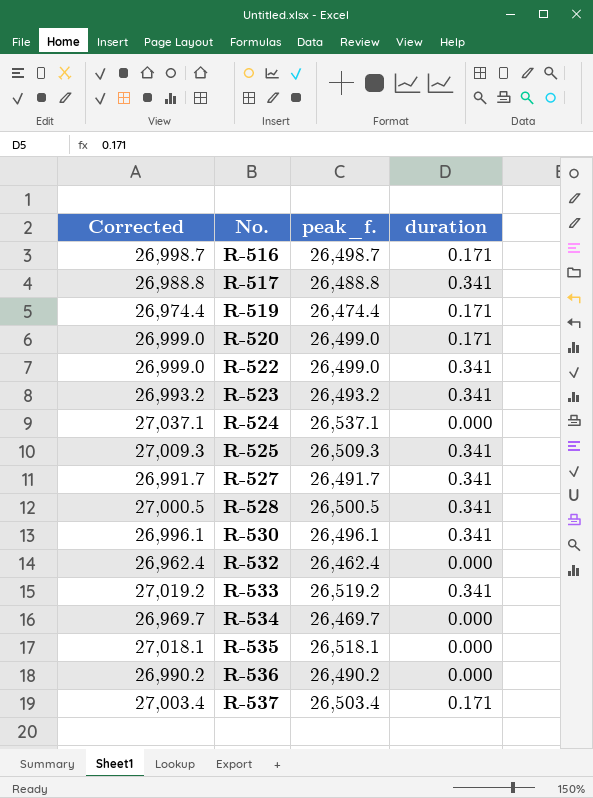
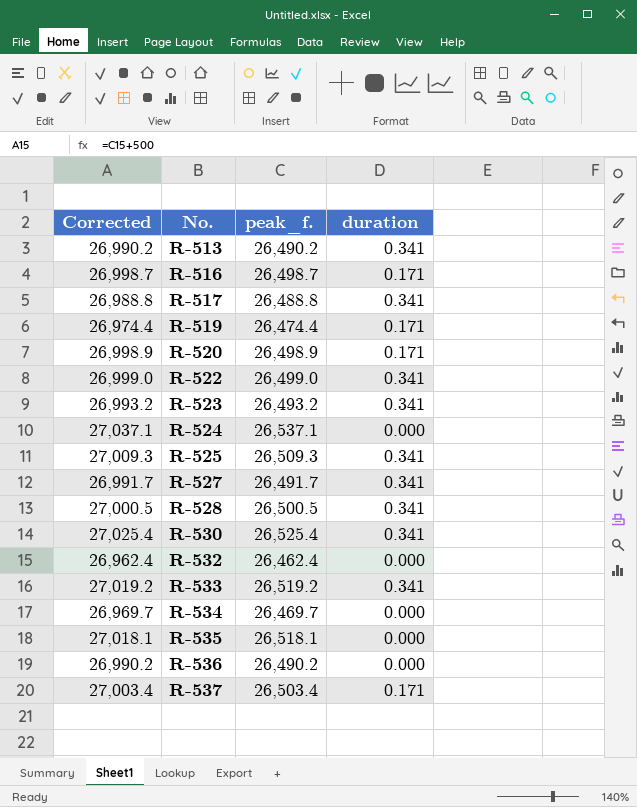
row R-513: none -> 26,990.2 | 26,490.2 | 0.341
R-520 | Corrected: 26,999.0 -> 26,998.9
R-520 | peak_f.: 26,499.0 -> 26,498.9
R-530 | Corrected: 26,996.1 -> 27,025.4
R-530 | peak_f.: 26,496.1 -> 26,525.4

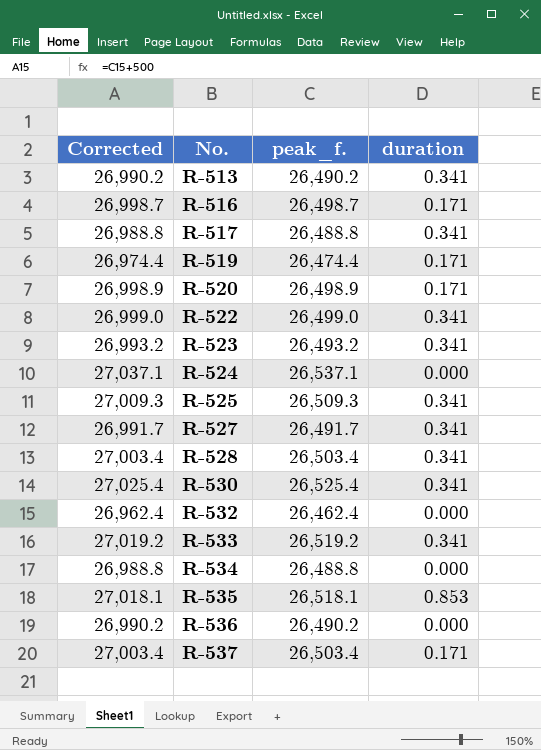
R-528 | Corrected: 27,000.5 -> 27,003.4
R-528 | peak_f.: 26,500.5 -> 26,503.4
R-534 | Corrected: 26,969.7 -> 26,988.8
R-534 | peak_f.: 26,469.7 -> 26,488.8
R-535 | duration: 0.000 -> 0.853

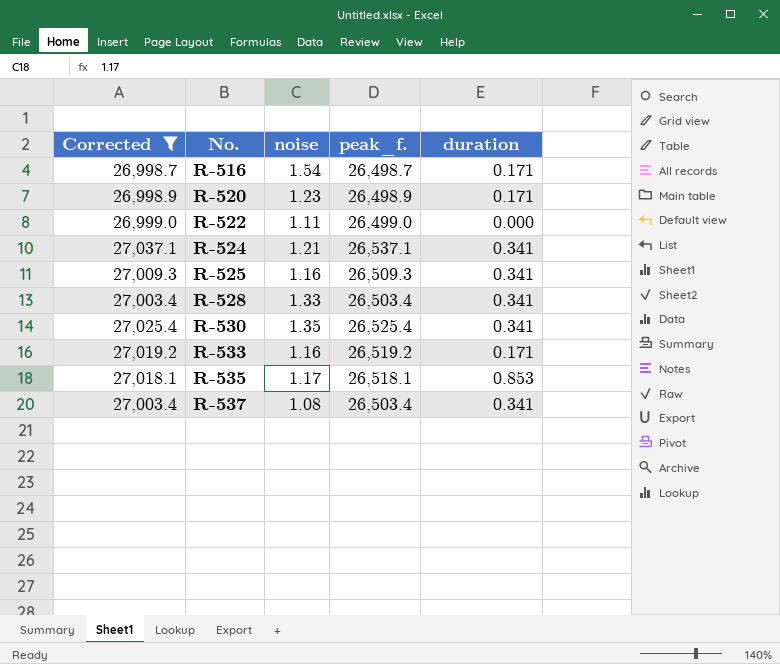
filter: none -> Corrected >= 26,998.7
column noise | position: none -> 3
R-522 | duration: 0.341 -> 0.000
R-524 | duration: 0.000 -> 0.341
R-533 | duration: 0.341 -> 0.171
R-537 | duration: 0.171 -> 0.341

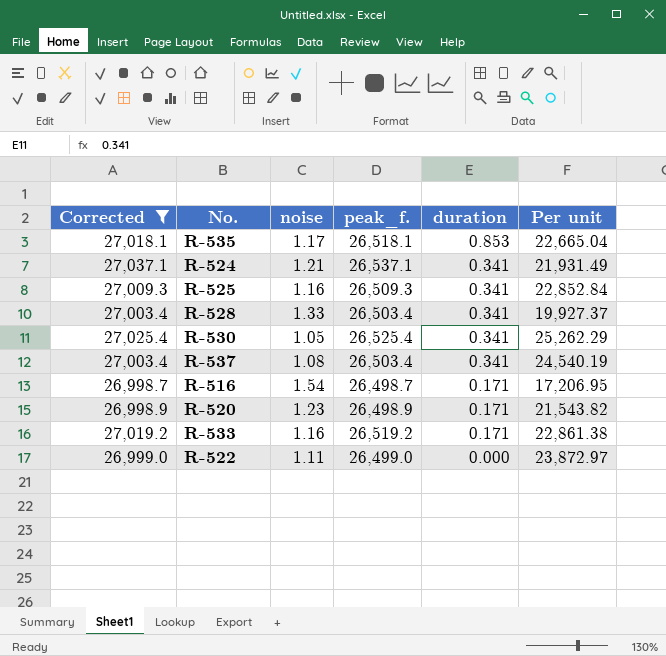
row order: No. ascending -> duration descending
column Per unit | formula: none -> [peak_f.] / [noise]
R-530 | noise: 1.35 -> 1.05

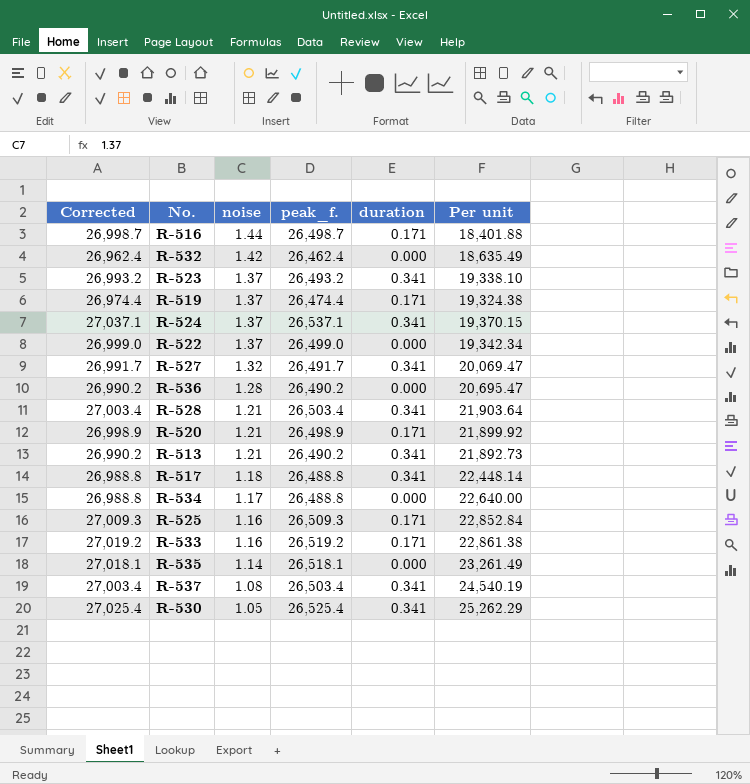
filter: Corrected >= 26,998.7 -> none
row order: duration descending -> noise descending
R-516 | noise: 1.54 -> 1.44
R-516 | Per unit: 17,206.95 -> 18,401.88
R-524 | noise: 1.21 -> 1.37
R-524 | Per unit: 21,931.49 -> 19,370.15
R-522 | noise: 1.11 -> 1.37
R-522 | Per unit: 23,872.97 -> 19,342.34
R-528 | noise: 1.33 -> 1.21
R-528 | Per unit: 19,927.37 -> 21,903.64
R-520 | noise: 1.23 -> 1.21
R-520 | Per unit: 21,543.82 -> 21,899.92
R-525 | duration: 0.341 -> 0.171
R-535 | noise: 1.17 -> 1.14
R-535 | duration: 0.853 -> 0.000
R-535 | Per unit: 22,665.04 -> 23,261.49

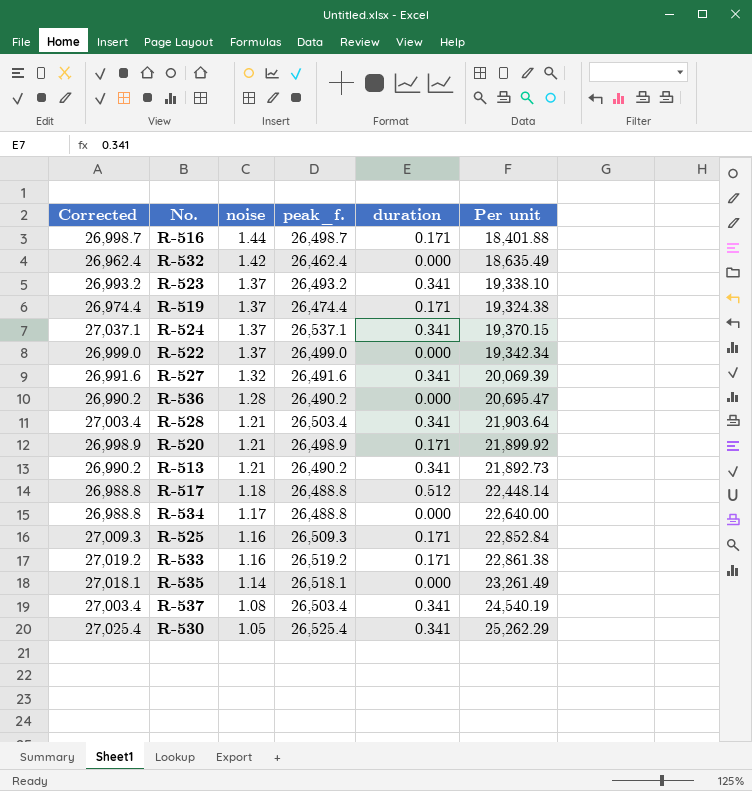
R-527 | Corrected: 26,991.7 -> 26,991.6
R-527 | peak_f.: 26,491.7 -> 26,491.6
R-527 | Per unit: 20,069.47 -> 20,069.39
R-517 | duration: 0.341 -> 0.512

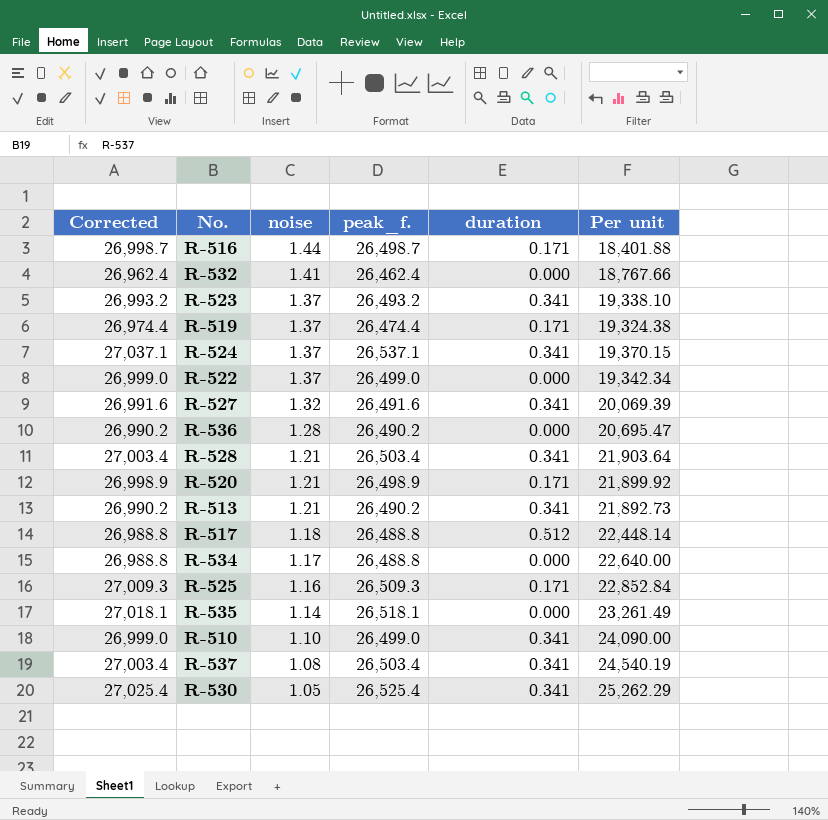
row R-533: 27,019.2 | 1.16 | 26,519.2 | 0.171 | 22,861.38 -> none
R-532 | noise: 1.42 -> 1.41
R-532 | Per unit: 18,635.49 -> 18,767.66
row R-510: none -> 26,999.0 | 1.10 | 26,499.0 | 0.341 | 24,090.00

